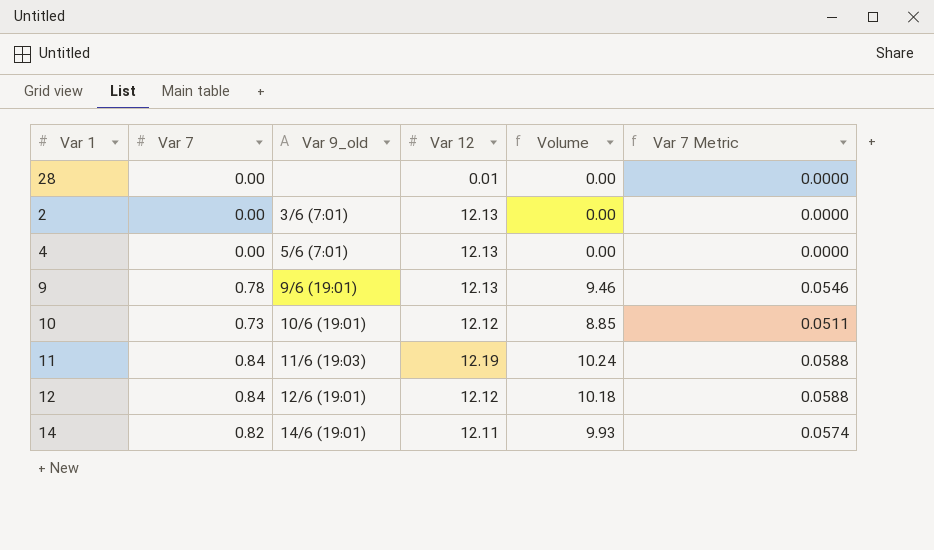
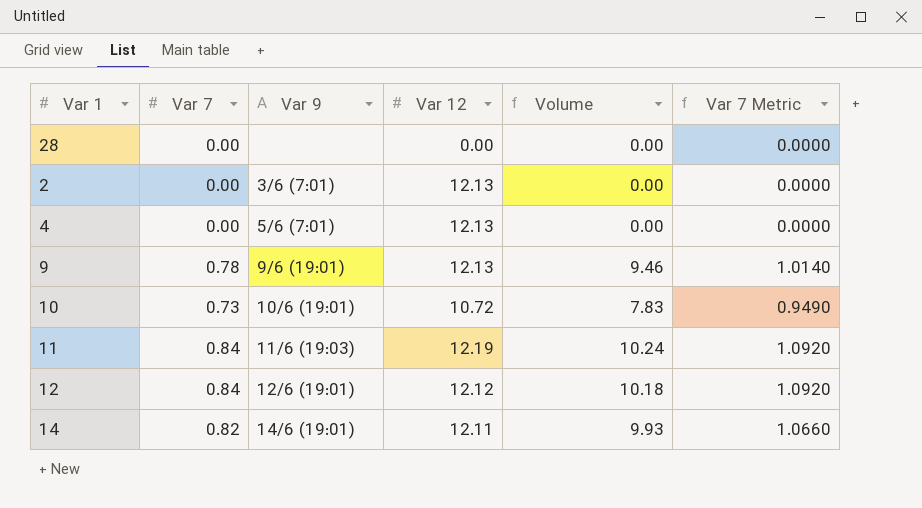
column name: Var 9_old -> Var 9
column Var 7 Metric | formula: [Var 7] * 0.07 -> [Var 7] * 1.3
28 | Var 12: 0.01 -> 0.00
10 | Var 12: 12.12 -> 10.72
10 | Volume: 8.85 -> 7.83

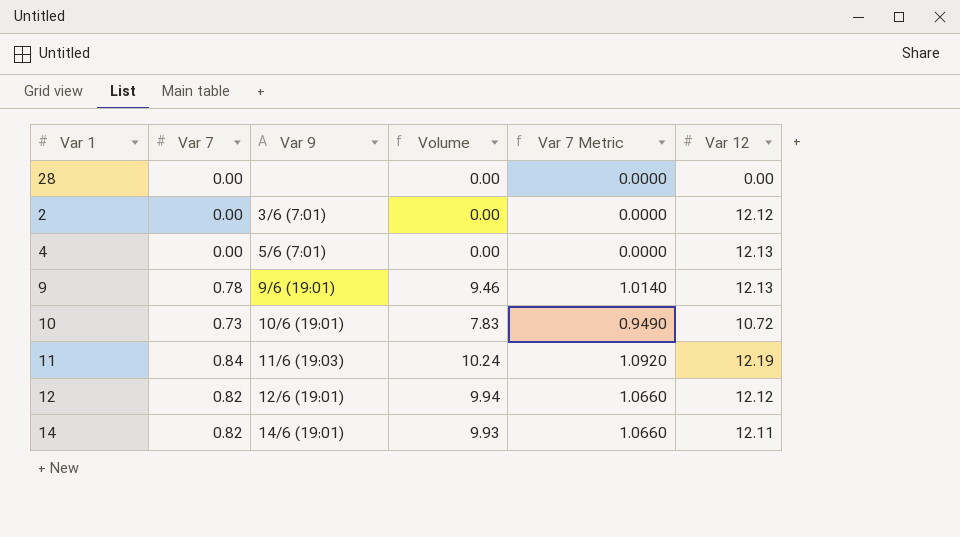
column Var 12 | position: 4 -> 6
2 | Var 12: 12.13 -> 12.12
12 | Var 7: 0.84 -> 0.82
12 | Volume: 10.18 -> 9.94
12 | Var 7 Metric: 1.0920 -> 1.0660

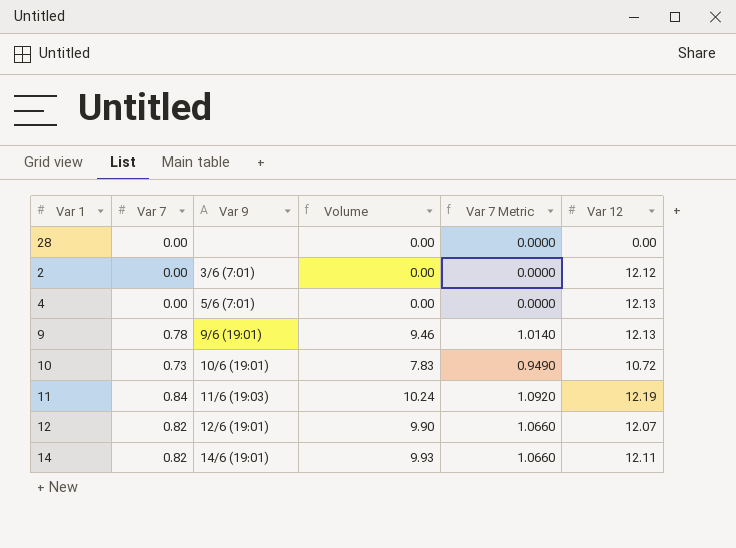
12 | Volume: 9.94 -> 9.90
12 | Var 12: 12.12 -> 12.07

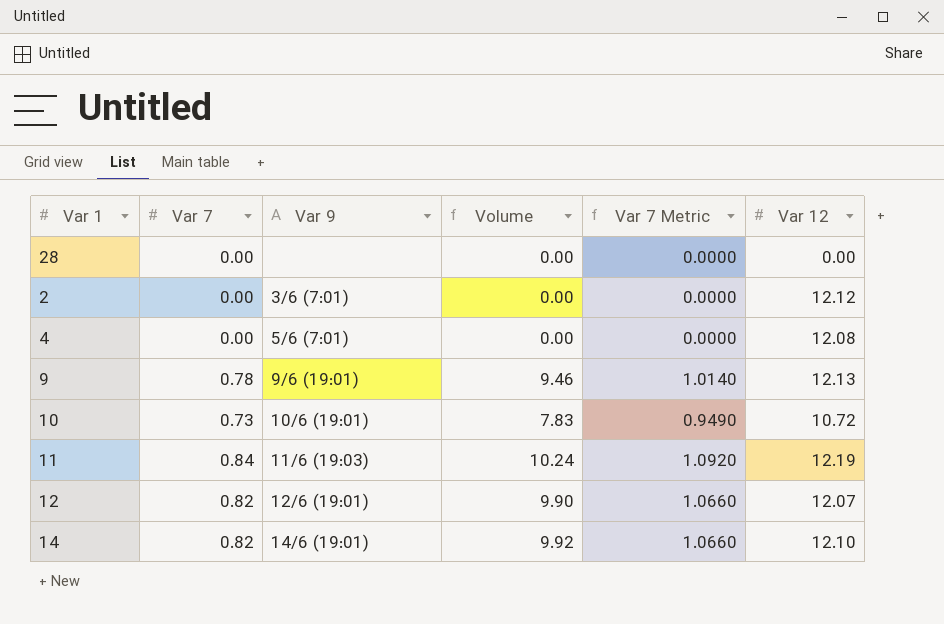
4 | Var 12: 12.13 -> 12.08
14 | Volume: 9.93 -> 9.92
14 | Var 12: 12.11 -> 12.10

